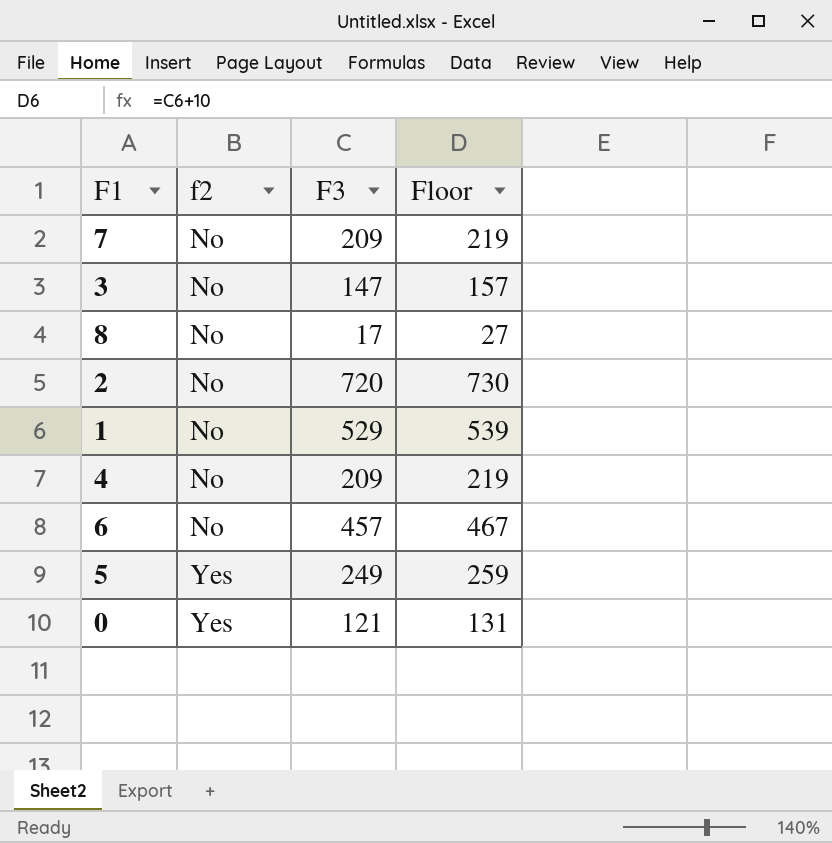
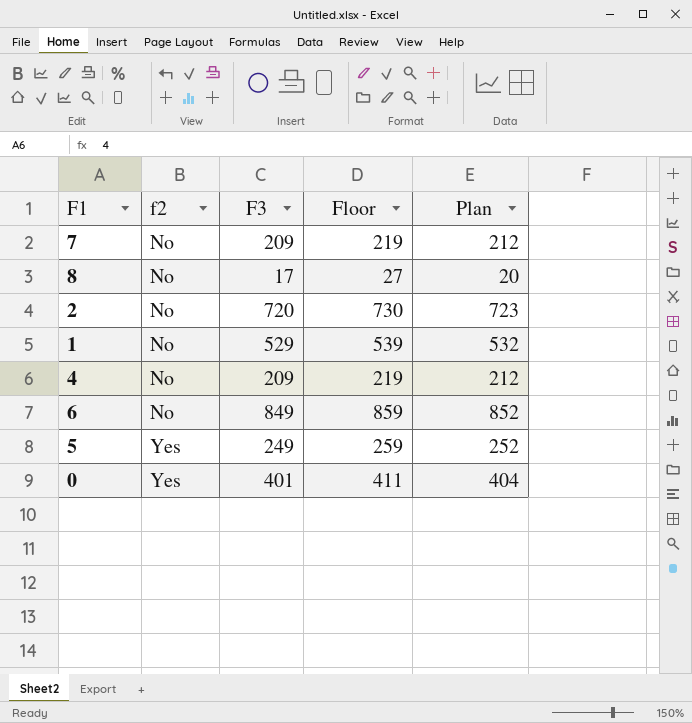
column Plan | formula: none -> [F3] + 3
row 3: No | 147 | 157 -> none
6 | F3: 457 -> 849
6 | Floor: 467 -> 859
0 | F3: 121 -> 401
0 | Floor: 131 -> 411

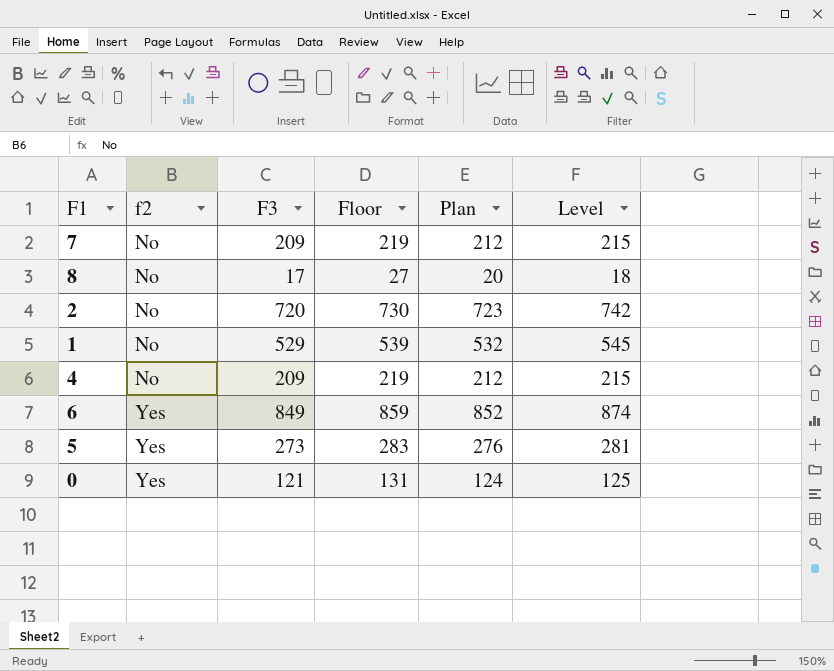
column Level | formula: none -> [F3] * 1.03
6 | f2: No -> Yes
5 | F3: 249 -> 273
5 | Floor: 259 -> 283
5 | Plan: 252 -> 276
0 | F3: 401 -> 121
0 | Floor: 411 -> 131
0 | Plan: 404 -> 124

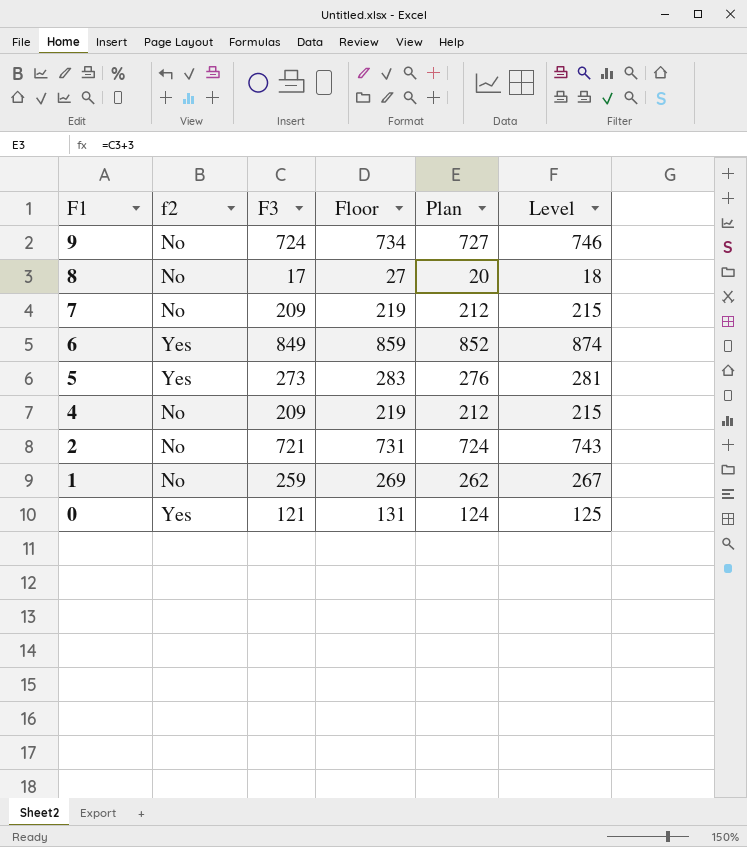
row order: f2 ascending -> F1 descending
row 9: none -> No | 724 | 734 | 727 | 746
2 | F3: 720 -> 721
2 | Floor: 730 -> 731
2 | Plan: 723 -> 724
2 | Level: 742 -> 743
1 | F3: 529 -> 259
1 | Floor: 539 -> 269
1 | Plan: 532 -> 262
1 | Level: 545 -> 267

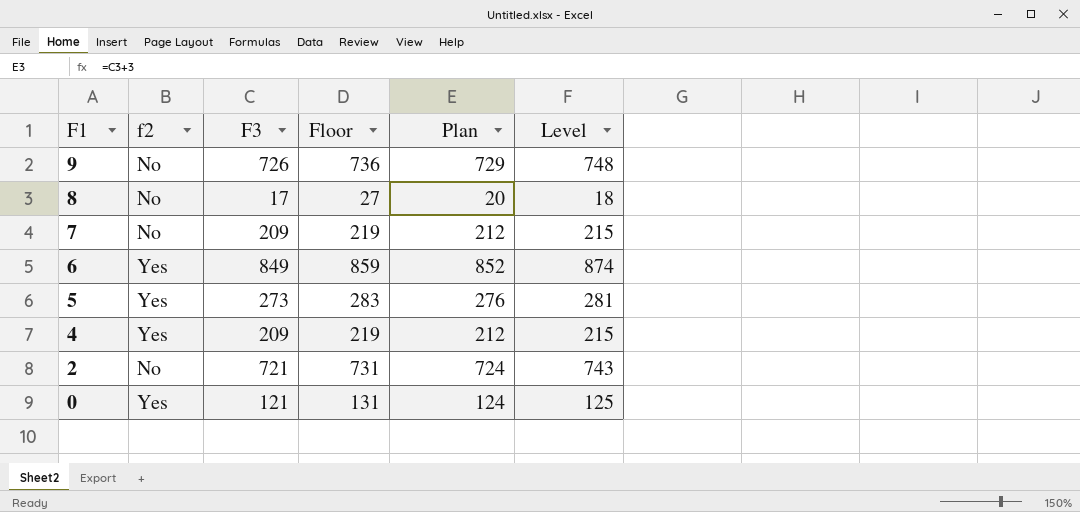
row 1: No | 259 | 269 | 262 | 267 -> none
9 | F3: 724 -> 726
9 | Floor: 734 -> 736
9 | Plan: 727 -> 729
9 | Level: 746 -> 748
4 | f2: No -> Yes

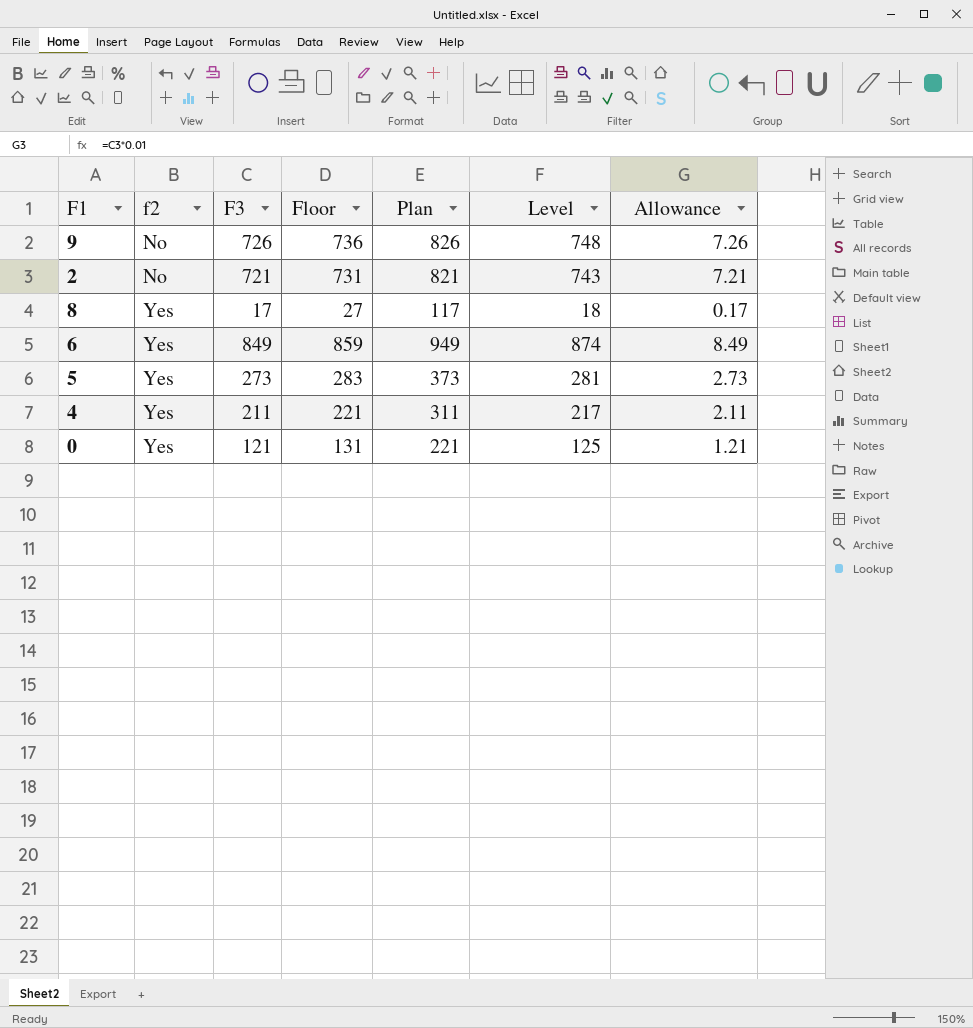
row order: F1 descending -> f2 ascending
column Plan | formula: [F3] + 3 -> [F3] + 100
column Allowance | formula: none -> [F3] * 0.01
row 7: No | 209 | 219 | 212 | 215 -> none
8 | f2: No -> Yes
4 | F3: 209 -> 211
4 | Floor: 219 -> 221
4 | Level: 215 -> 217

